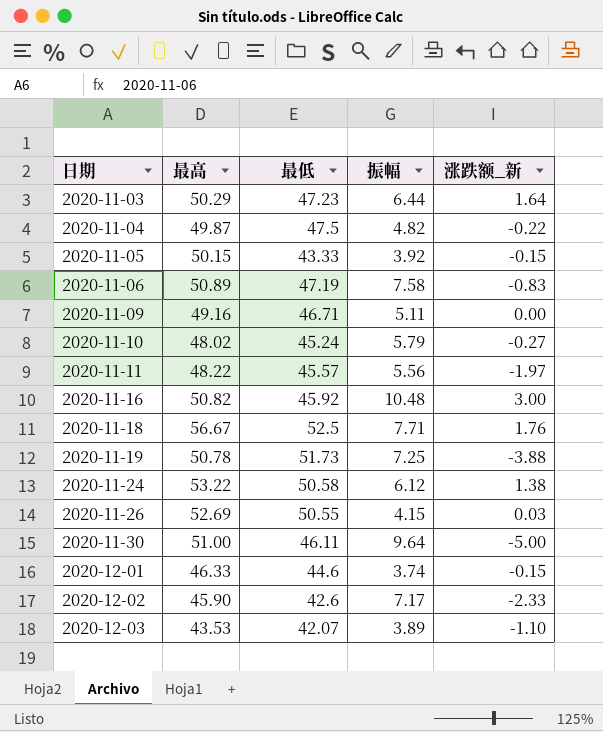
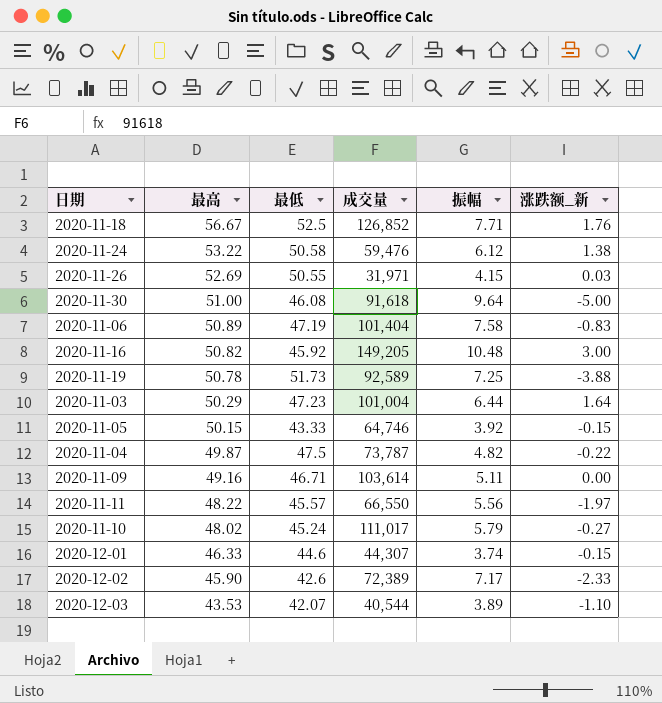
row order: 日期 ascending -> 最高 descending
column 成交量 | position: none -> 4
2020-11-30 | 最低: 46.11 -> 46.08

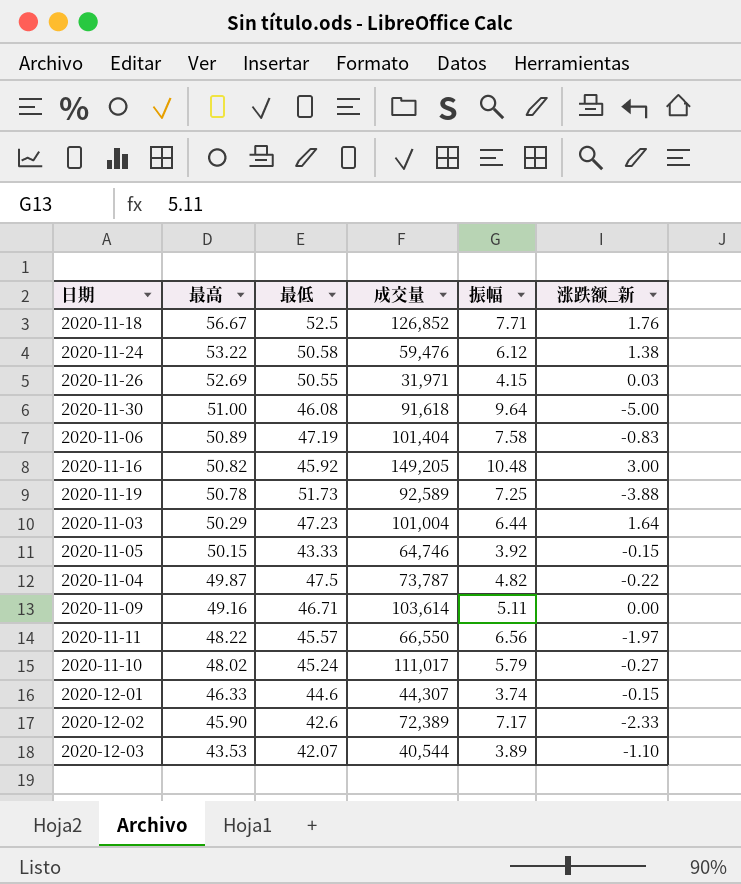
2020-11-11 | 振幅: 5.56 -> 6.56

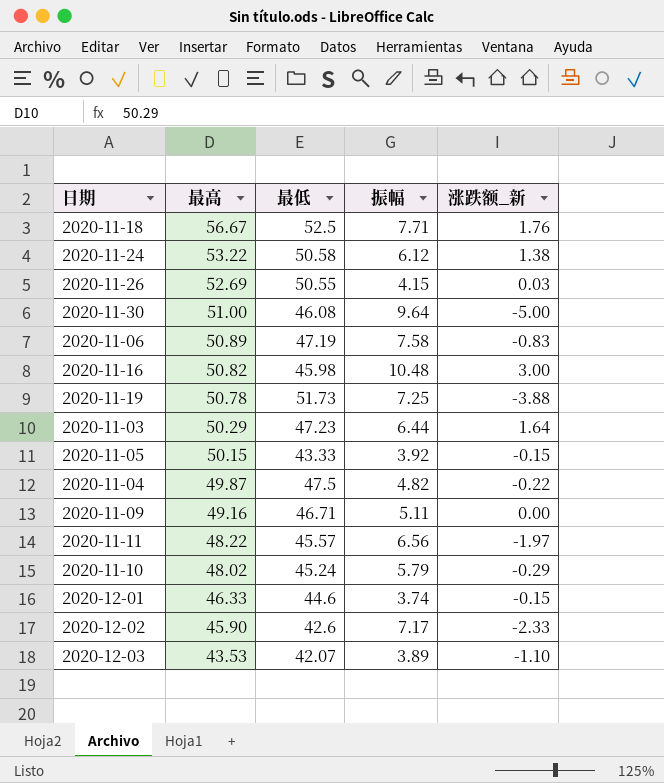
column 成交量 | position: 4 -> none
2020-11-16 | 最低: 45.92 -> 45.98
2020-11-10 | 涨跌额_新: -0.27 -> -0.29

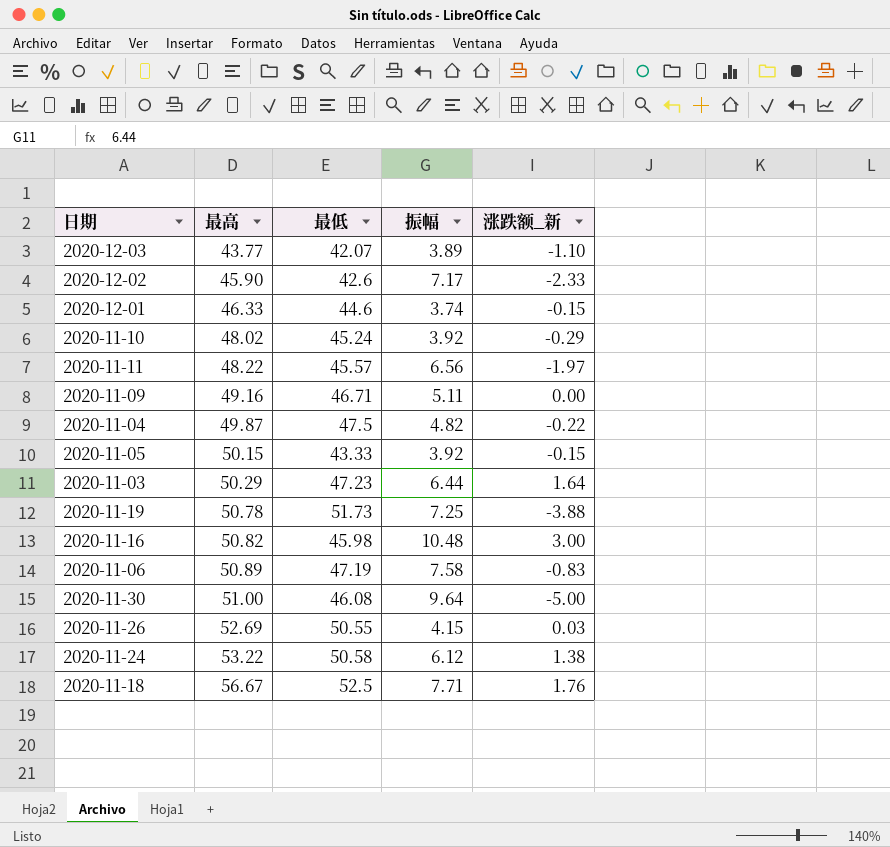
row order: 最高 descending -> 最高 ascending
2020-12-03 | 最高: 43.53 -> 43.77
2020-11-10 | 振幅: 5.79 -> 3.92

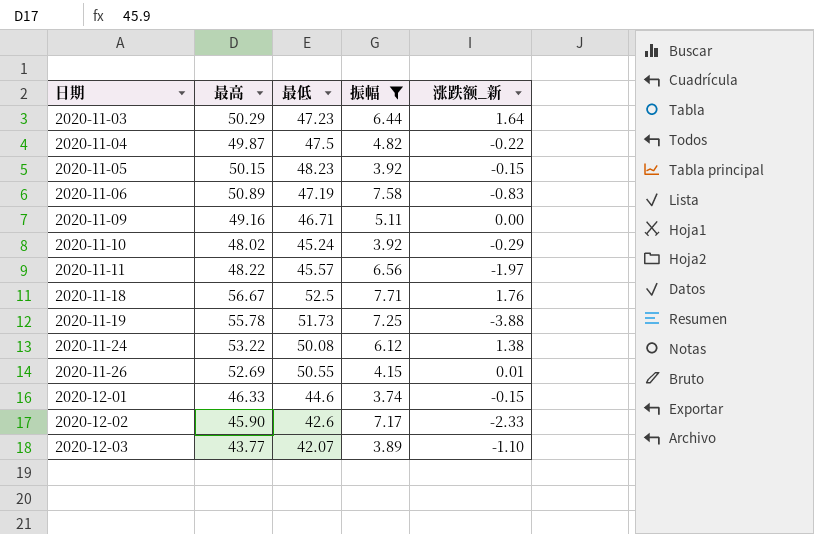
filter: none -> 振幅 <= 7.71
row order: 最高 ascending -> 日期 ascending
2020-11-05 | 最低: 43.33 -> 48.23
2020-11-19 | 最高: 50.78 -> 55.78
2020-11-24 | 最低: 50.58 -> 50.08
2020-11-26 | 涨跌额_新: 0.03 -> 0.01

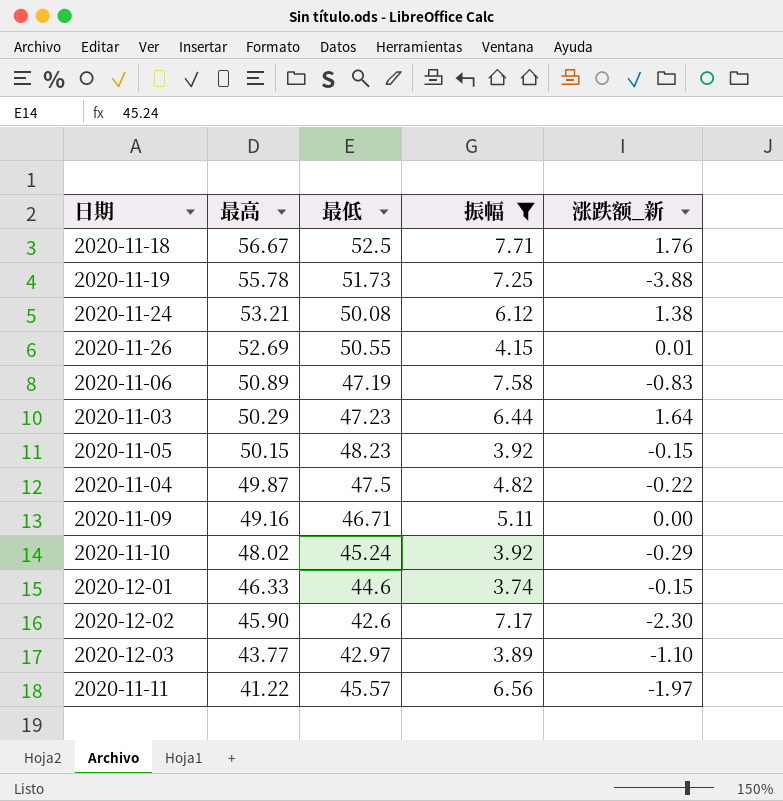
row order: 日期 ascending -> 最高 descending
2020-11-24 | 最高: 53.22 -> 53.21
2020-12-02 | 涨跌额_新: -2.33 -> -2.30
2020-12-03 | 最低: 42.07 -> 42.97
2020-11-11 | 最高: 48.22 -> 41.22

